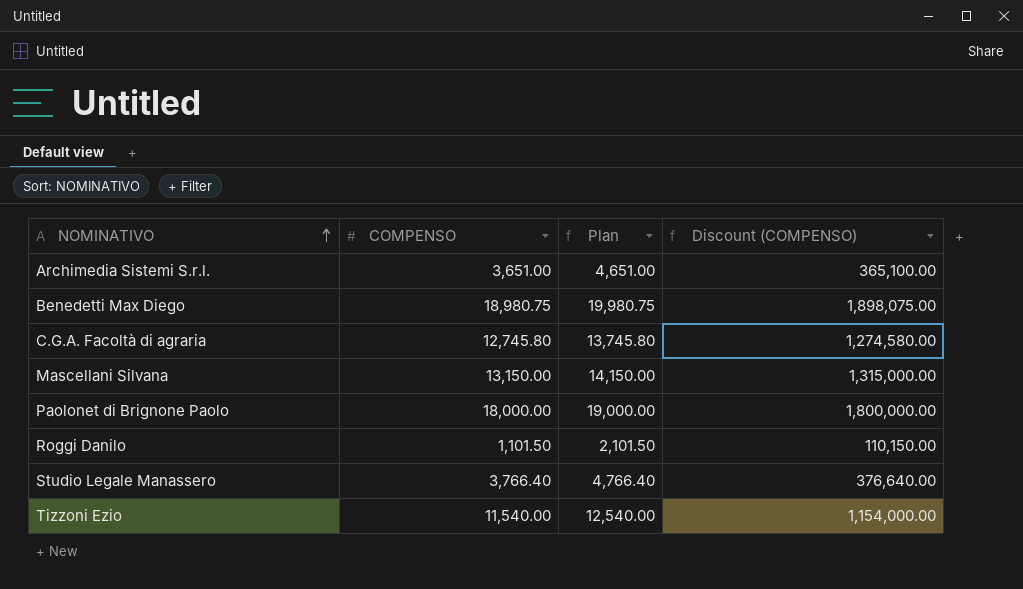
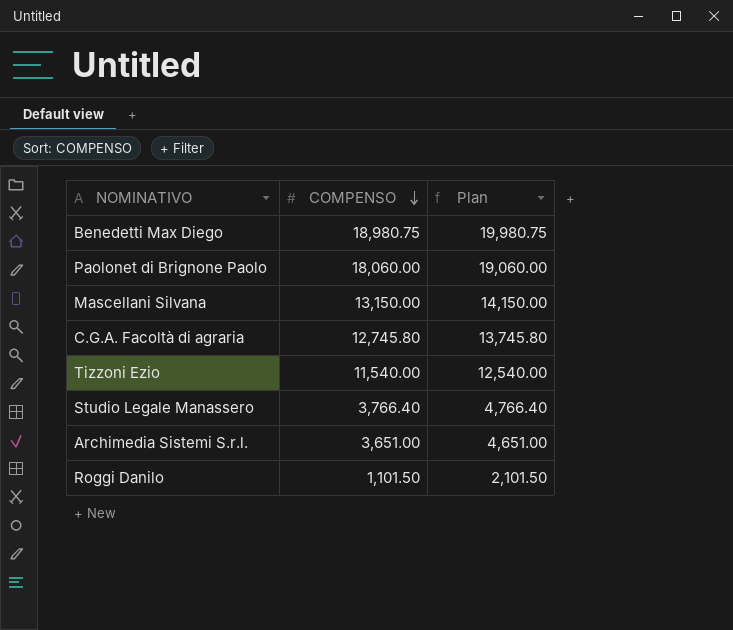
row order: NOMINATIVO ascending -> COMPENSO descending
column Discount (COMPENSO) | formula: [COMPENSO] * 100 -> none
Paolonet di Brignone Paolo | COMPENSO: 18,000.00 -> 18,060.00
Paolonet di Brignone Paolo | Plan: 19,000.00 -> 19,060.00

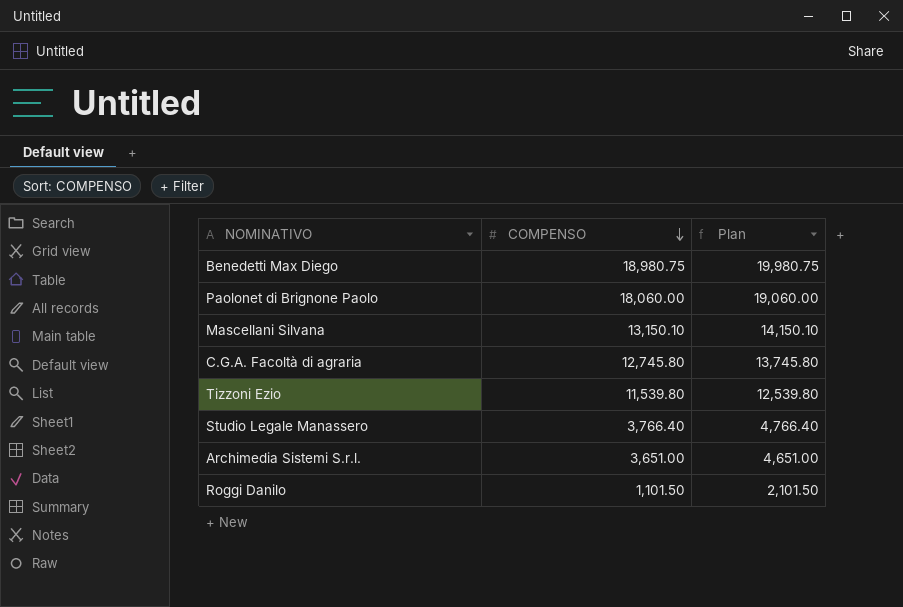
Mascellani Silvana | COMPENSO: 13,150.00 -> 13,150.10
Mascellani Silvana | Plan: 14,150.00 -> 14,150.10
Tizzoni Ezio | COMPENSO: 11,540.00 -> 11,539.80
Tizzoni Ezio | Plan: 12,540.00 -> 12,539.80

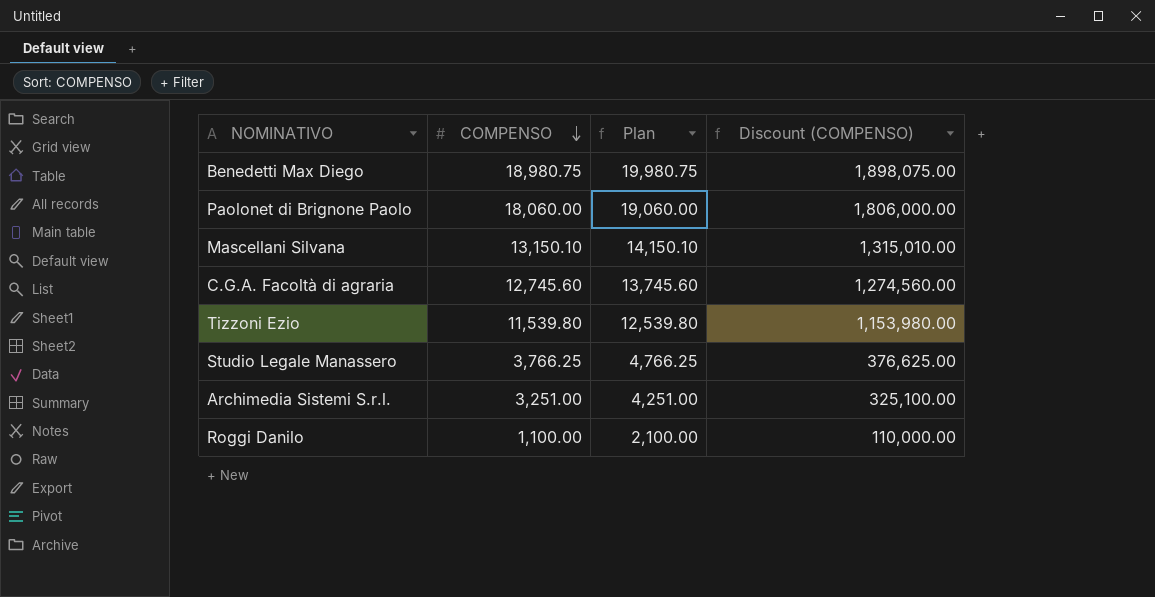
column Discount (COMPENSO) | formula: none -> [COMPENSO] * 100
C.G.A. Facoltà di agraria | COMPENSO: 12,745.80 -> 12,745.60
C.G.A. Facoltà di agraria | Plan: 13,745.80 -> 13,745.60
Studio Legale Manassero | COMPENSO: 3,766.40 -> 3,766.25
Studio Legale Manassero | Plan: 4,766.40 -> 4,766.25
Archimedia Sistemi S.r.l. | COMPENSO: 3,651.00 -> 3,251.00
Archimedia Sistemi S.r.l. | Plan: 4,651.00 -> 4,251.00
Roggi Danilo | COMPENSO: 1,101.50 -> 1,100.00
Roggi Danilo | Plan: 2,101.50 -> 2,100.00

